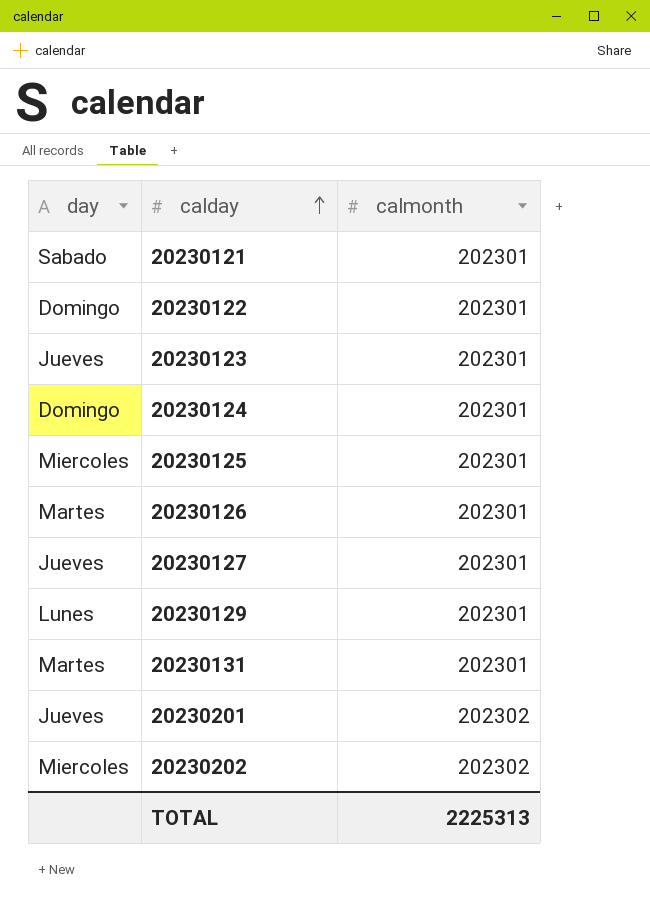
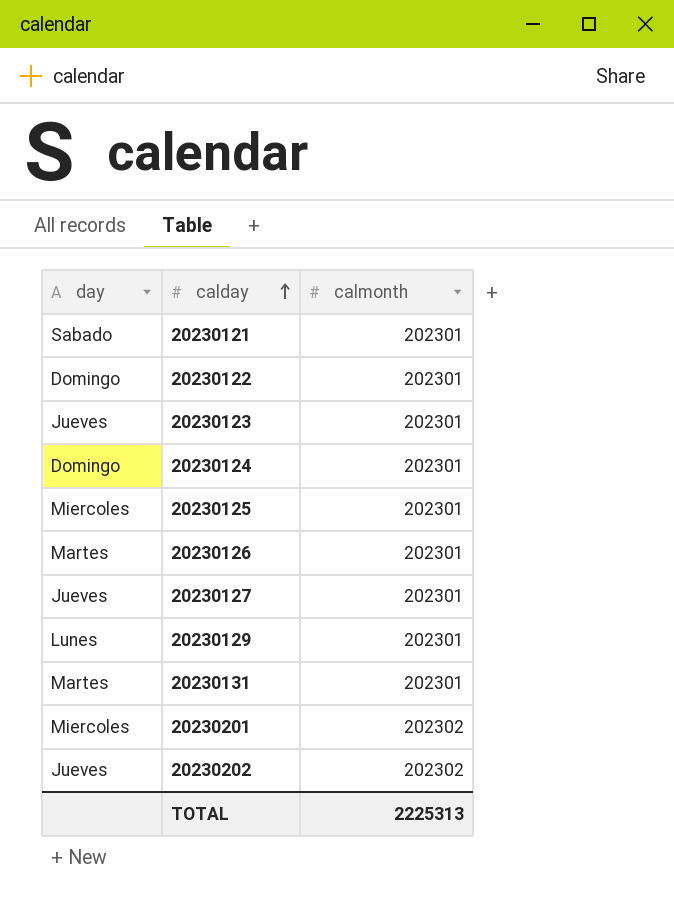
20230201 | day: Jueves -> Miercoles
20230202 | day: Miercoles -> Jueves

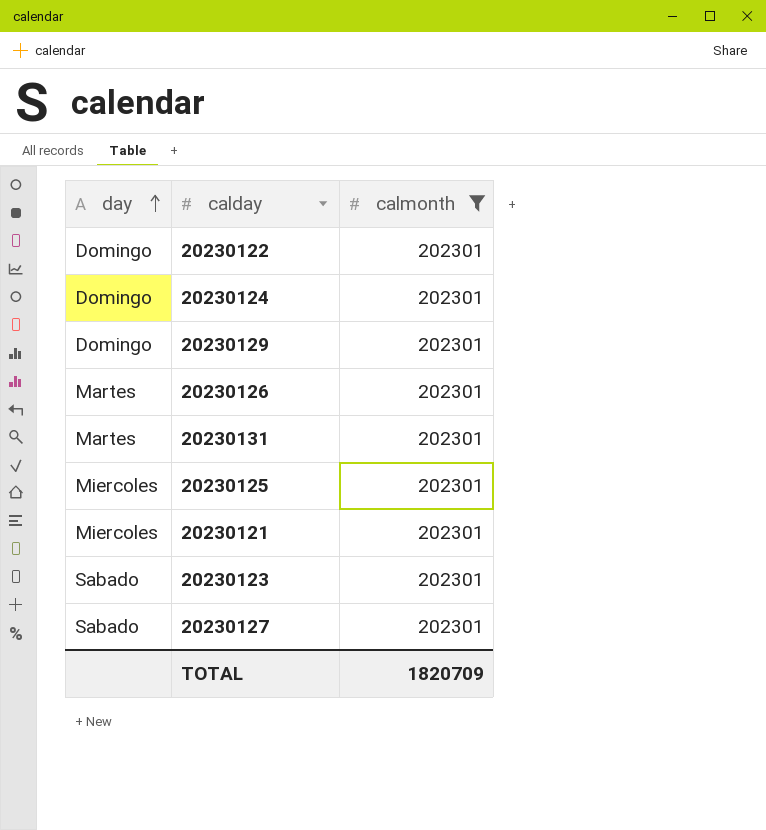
filter: none -> calmonth = 202301
row order: calday ascending -> day ascending
20230129 | day: Lunes -> Domingo
20230121 | day: Sabado -> Miercoles
20230123 | day: Jueves -> Sabado
20230127 | day: Jueves -> Sabado
TOTAL | calmonth: 2225313 -> 1820709

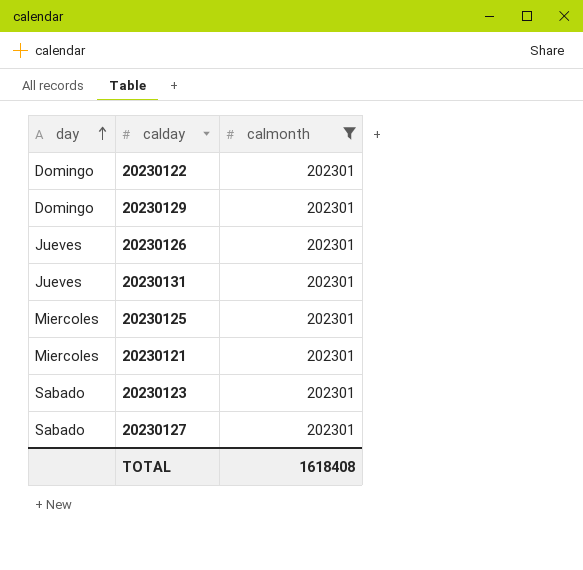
row 20230124: Domingo | 202301 -> none
20230126 | day: Martes -> Jueves
20230131 | day: Martes -> Jueves
TOTAL | calmonth: 1820709 -> 1618408

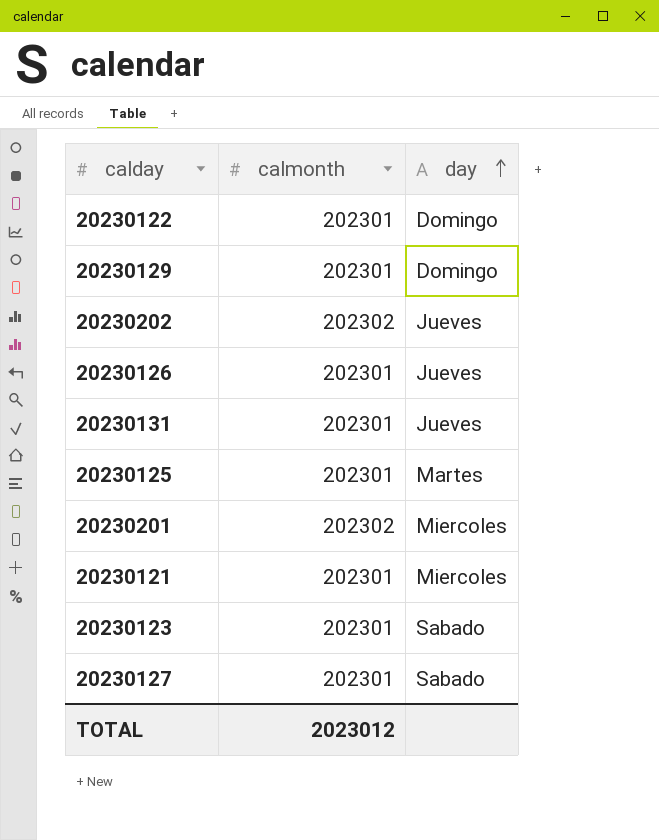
filter: calmonth = 202301 -> none
column day | position: 1 -> 3
20230125 | day: Miercoles -> Martes
TOTAL | calmonth: 1618408 -> 2023012

